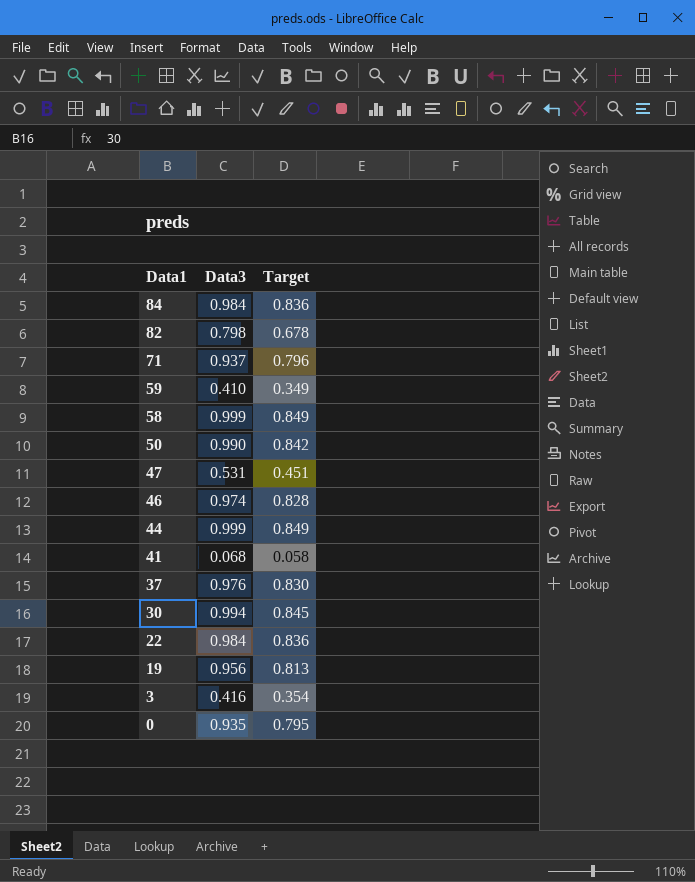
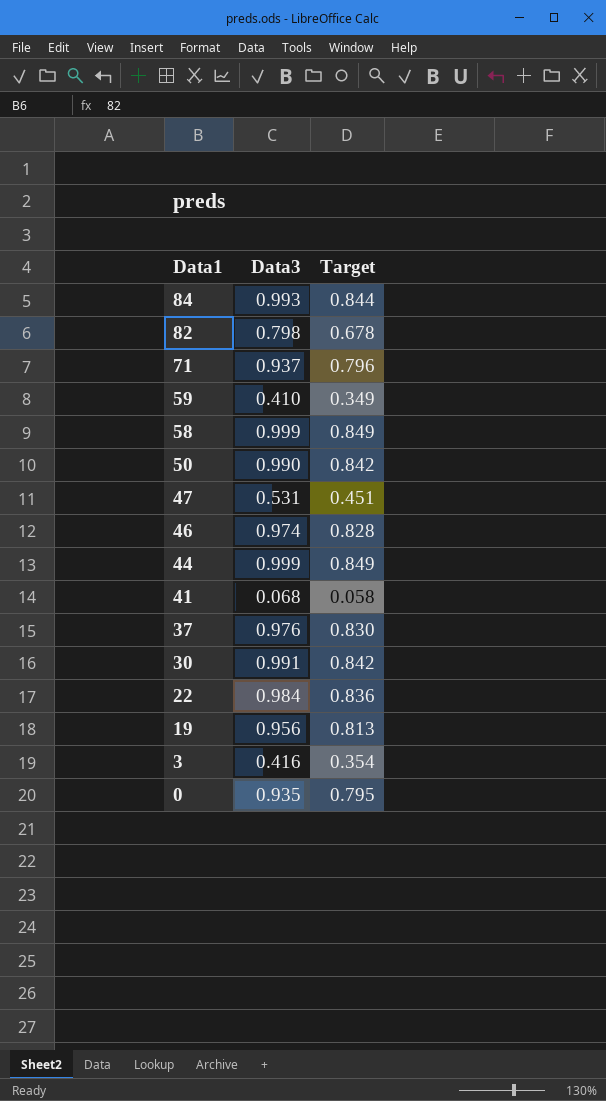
84 | Data3: 0.984 -> 0.993
84 | Target: 0.836 -> 0.844
30 | Data3: 0.994 -> 0.991
30 | Target: 0.845 -> 0.842

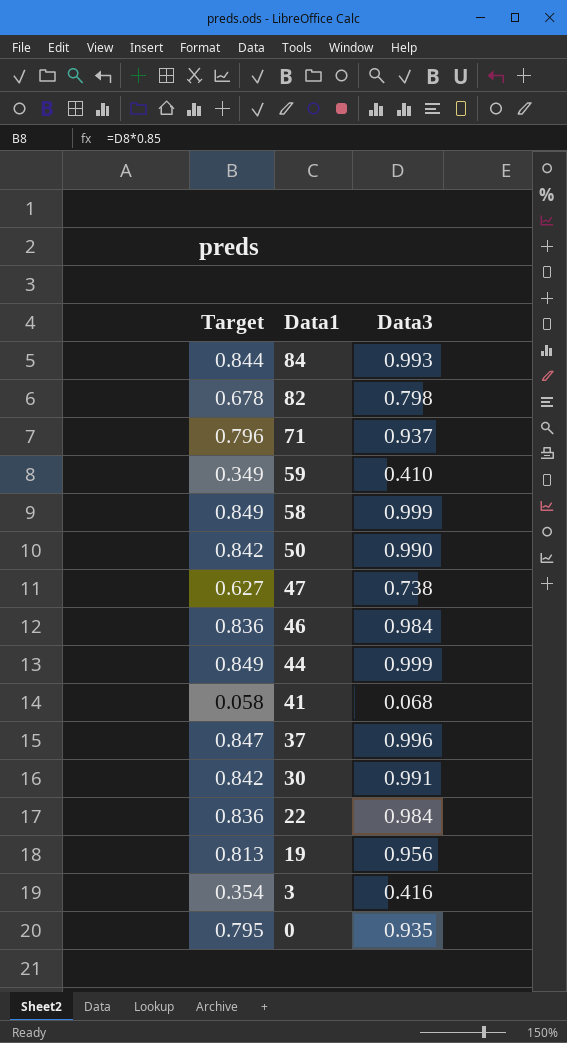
column Target | position: 3 -> 1
47 | Target: 0.451 -> 0.627
47 | Data3: 0.531 -> 0.738
46 | Target: 0.828 -> 0.836
46 | Data3: 0.974 -> 0.984
37 | Target: 0.830 -> 0.847
37 | Data3: 0.976 -> 0.996

